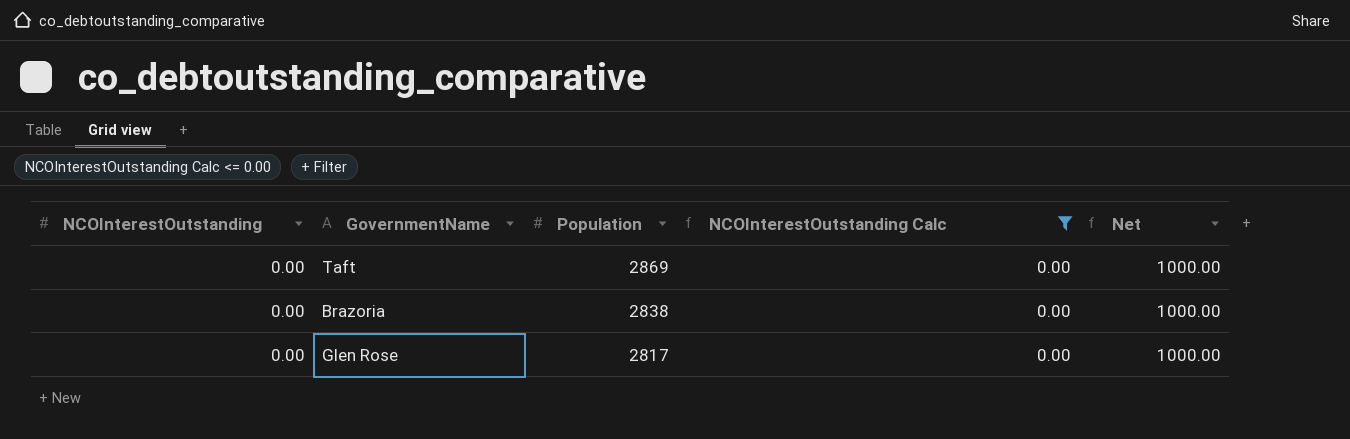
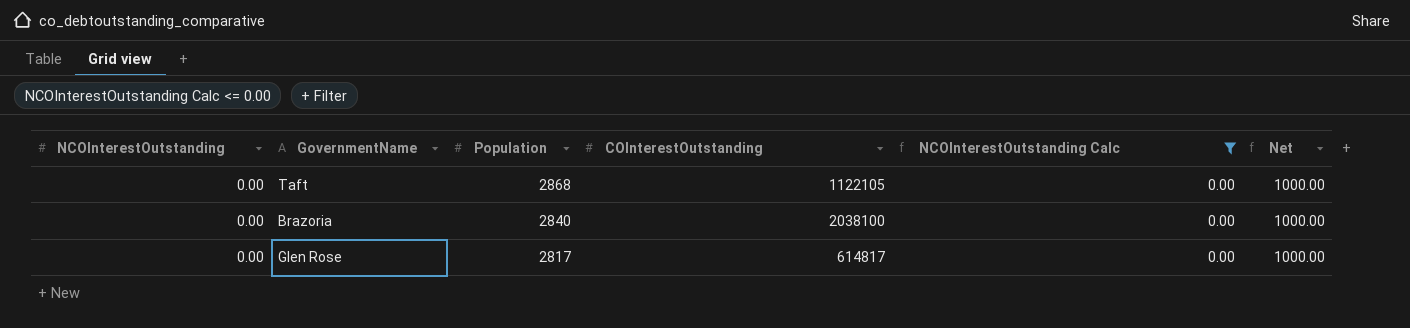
column COInterestOutstanding | position: none -> 4
Taft | Population: 2869 -> 2868
Brazoria | Population: 2838 -> 2840

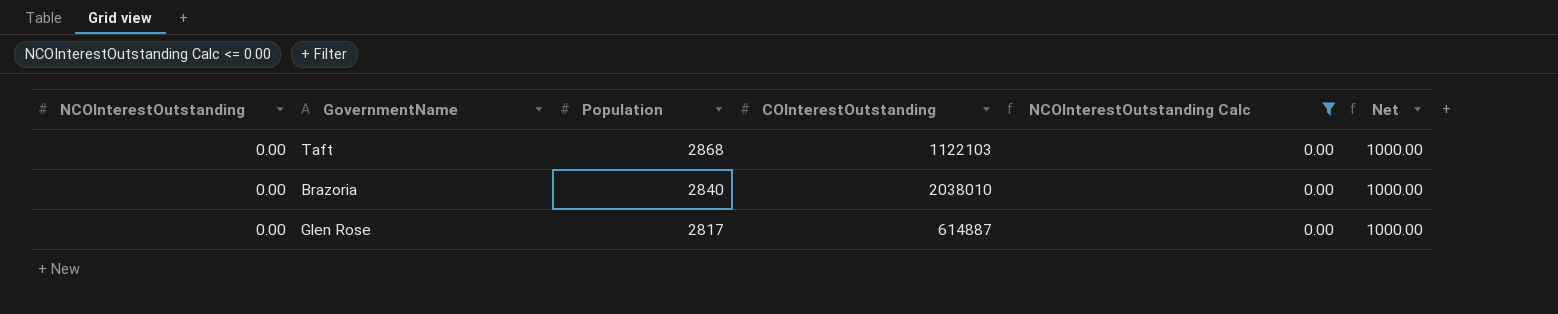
Taft | COInterestOutstanding: 1122105 -> 1122103
Brazoria | COInterestOutstanding: 2038100 -> 2038010
Glen Rose | COInterestOutstanding: 614817 -> 614887

